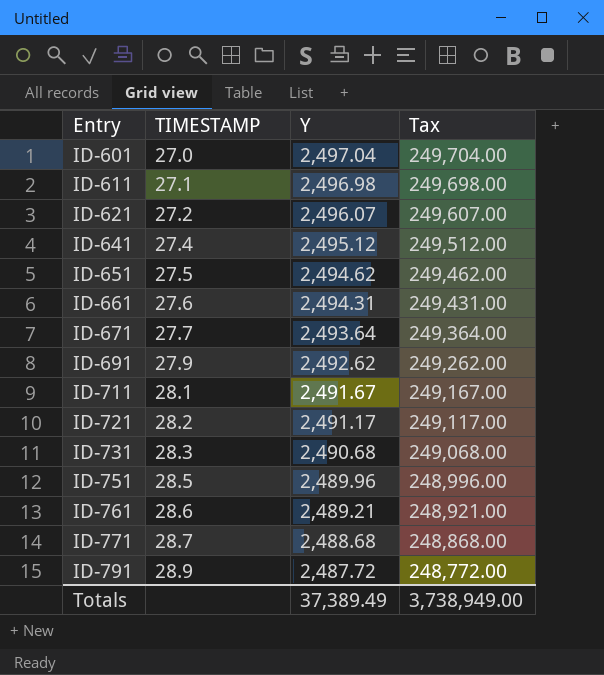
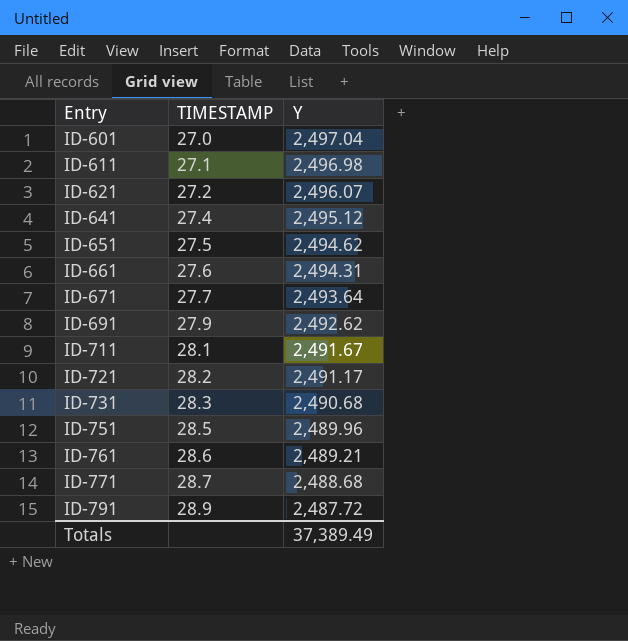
column Tax | formula: [Y] * 100 -> none

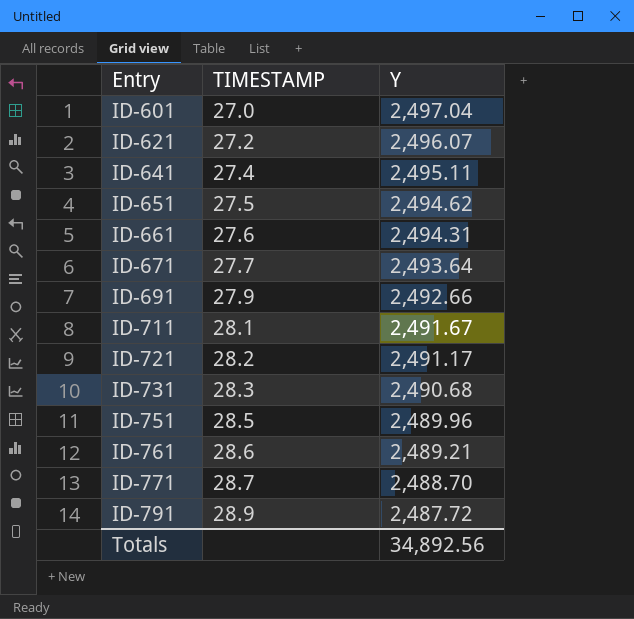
row ID-611: 27.1 | 2,496.98 -> none
ID-641 | Y: 2,495.12 -> 2,495.11
ID-691 | Y: 2,492.62 -> 2,492.66
ID-771 | Y: 2,488.68 -> 2,488.70
Totals | Y: 37,389.49 -> 34,892.56

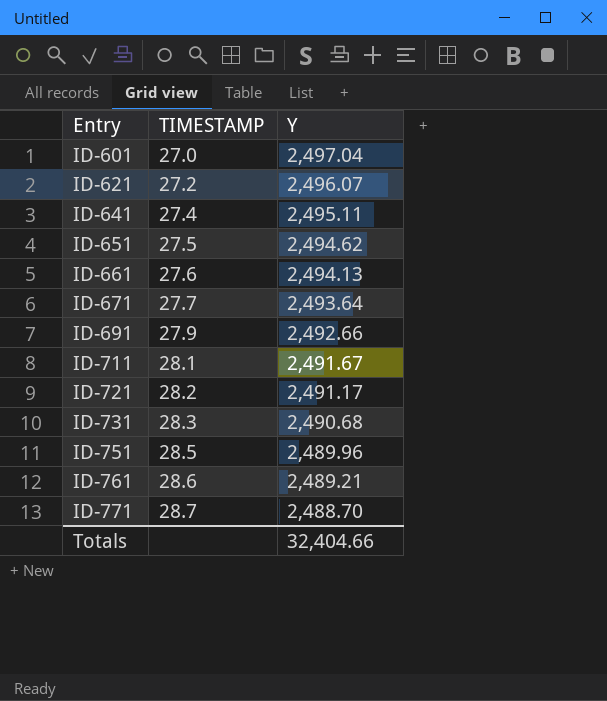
row ID-791: 28.9 | 2,487.72 -> none
ID-661 | Y: 2,494.31 -> 2,494.13
Totals | Y: 34,892.56 -> 32,404.66

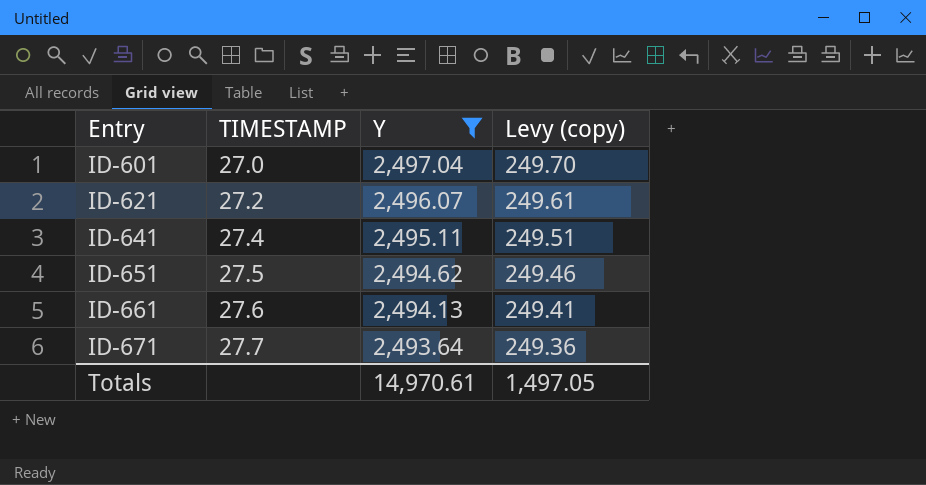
filter: none -> Y >= 2,493.64
column Levy (copy) | formula: none -> [Y] * 0.1
Totals | Y: 32,404.66 -> 14,970.61

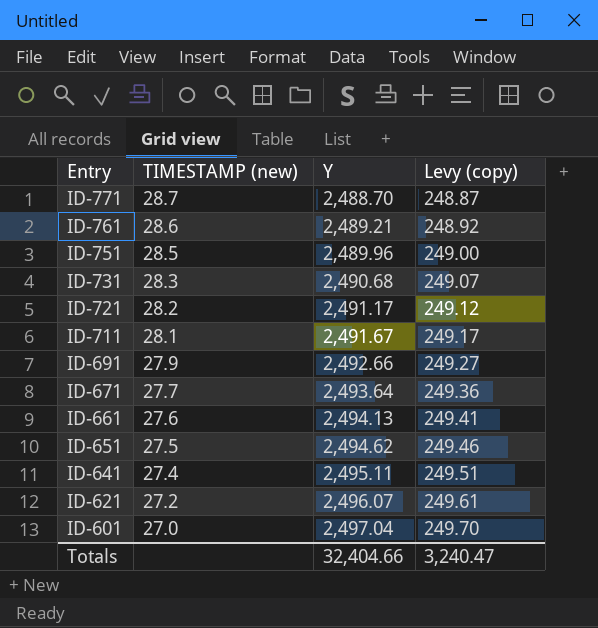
filter: Y >= 2,493.64 -> none
row order: Entry ascending -> Entry descending
column name: TIMESTAMP -> TIMESTAMP (new)
Totals | Y: 14,970.61 -> 32,404.66
Totals | Levy (copy): 1,497.05 -> 3,240.47

